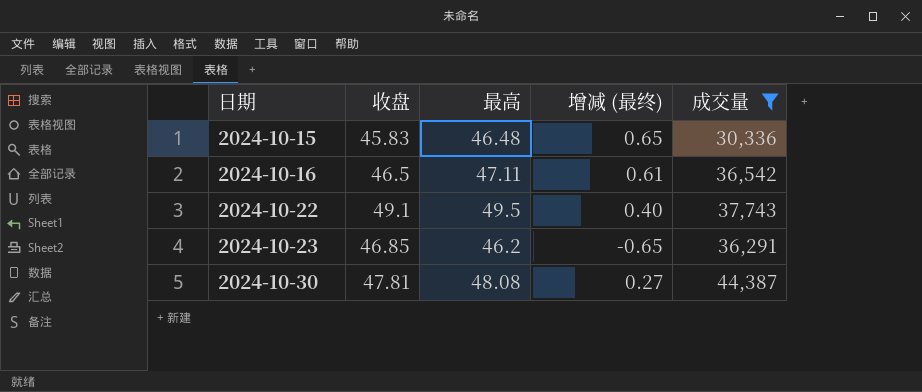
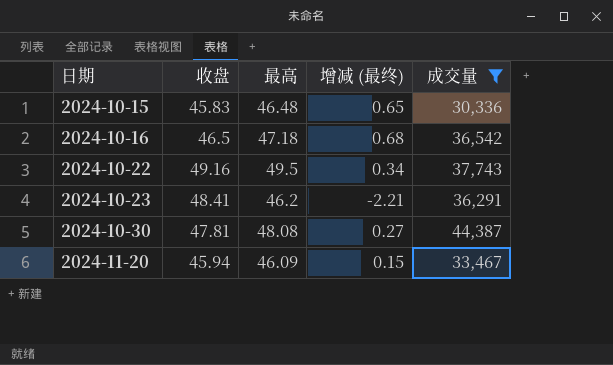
2024-10-16 | 最高: 47.11 -> 47.18
2024-10-16 | 增减 (最终): 0.61 -> 0.68
2024-10-22 | 收盘: 49.1 -> 49.16
2024-10-22 | 增减 (最终): 0.40 -> 0.34
2024-10-23 | 收盘: 46.85 -> 48.41
2024-10-23 | 增减 (最终): -0.65 -> -2.21
row 2024-11-20: none -> 45.94 | 46.09 | 0.15 | 33,467

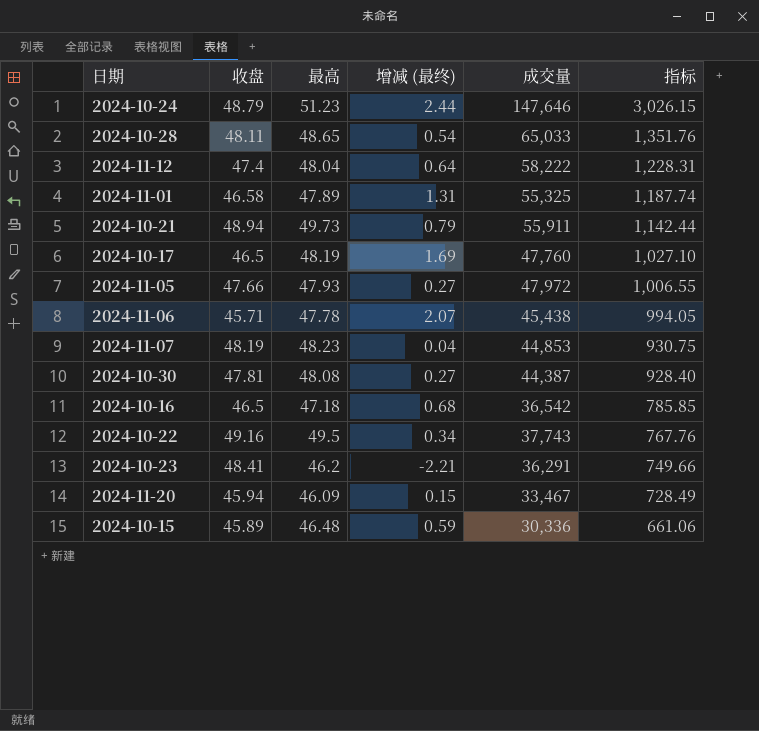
filter: 成交量 <= 44,387 -> none
row order: 日期 ascending -> 指标 descending
column 指标 | formula: none -> [成交量] / [收盘]
2024-10-15 | 收盘: 45.83 -> 45.89
2024-10-15 | 增减 (最终): 0.65 -> 0.59

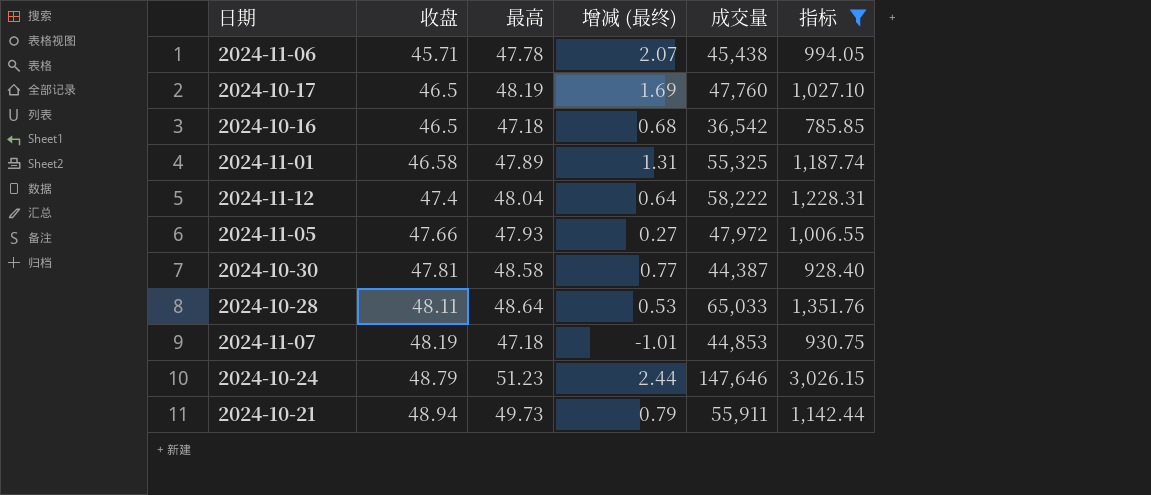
filter: none -> 指标 >= 785.85
row order: 指标 descending -> 收盘 ascending
2024-10-30 | 最高: 48.08 -> 48.58
2024-10-30 | 增减 (最终): 0.27 -> 0.77
2024-10-28 | 最高: 48.65 -> 48.64
2024-10-28 | 增减 (最终): 0.54 -> 0.53
2024-11-07 | 最高: 48.23 -> 47.18
2024-11-07 | 增减 (最终): 0.04 -> -1.01

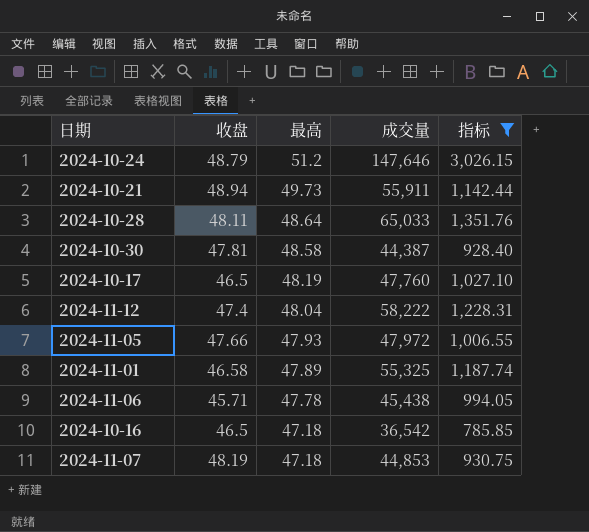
row order: 收盘 ascending -> 最高 descending
column 增减 (最终) | formula: [最高] - [收盘] -> none
2024-10-24 | 最高: 51.23 -> 51.2

